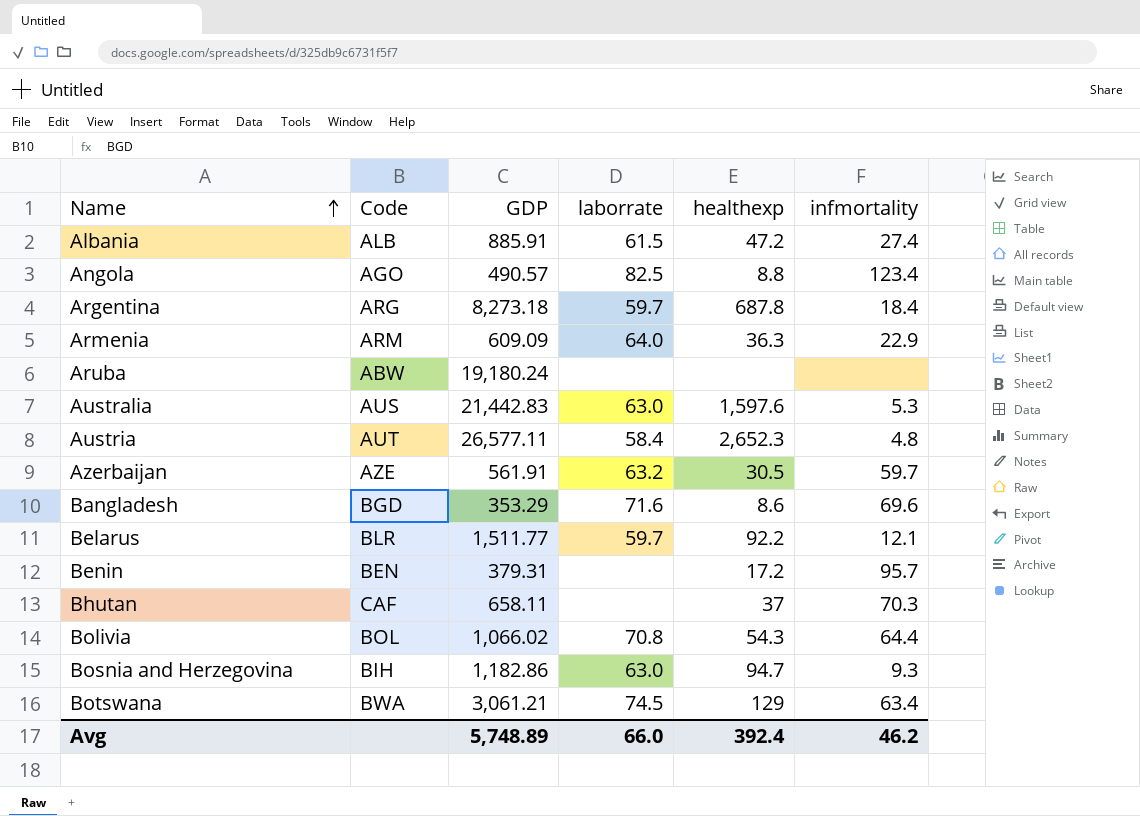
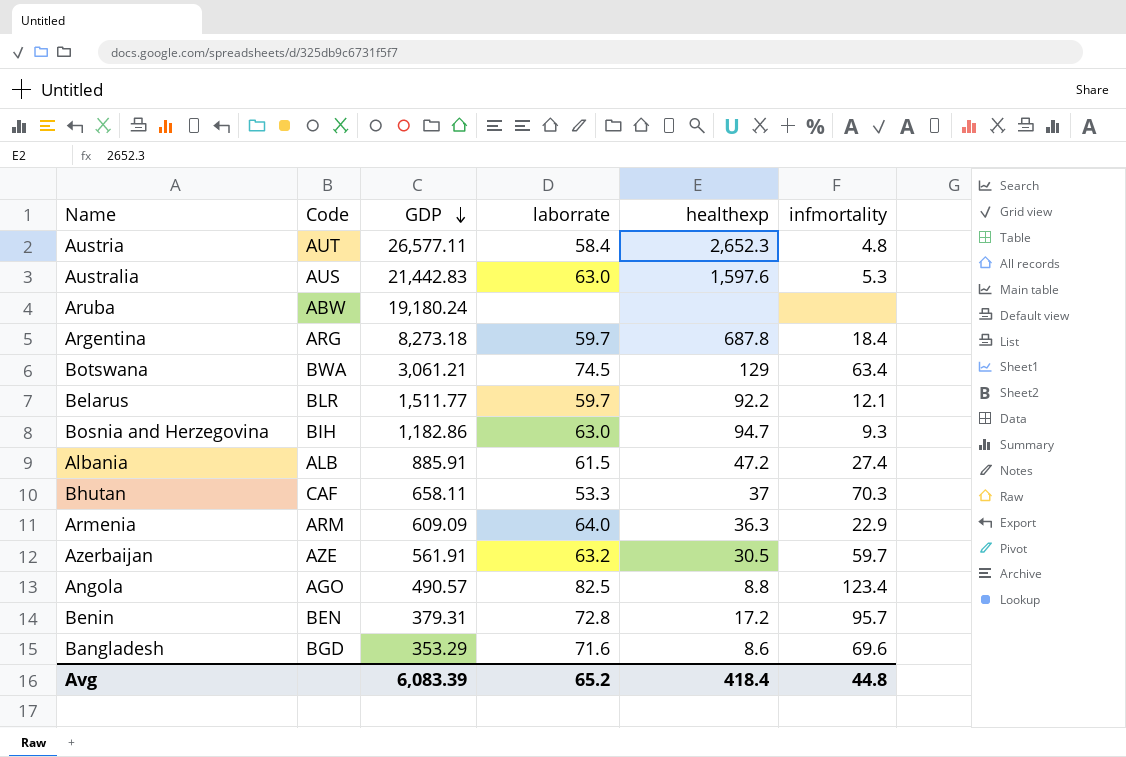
row order: Name ascending -> GDP descending
row Bolivia: BOL | 1,066.02 | 70.8 | 54.3 | 64.4 -> none
Bhutan | laborrate: none -> 53.3
Benin | laborrate: none -> 72.8
Avg | GDP: 5,748.89 -> 6,083.39
Avg | laborrate: 66.0 -> 65.2
Avg | healthexp: 392.4 -> 418.4
Avg | infmortality: 46.2 -> 44.8

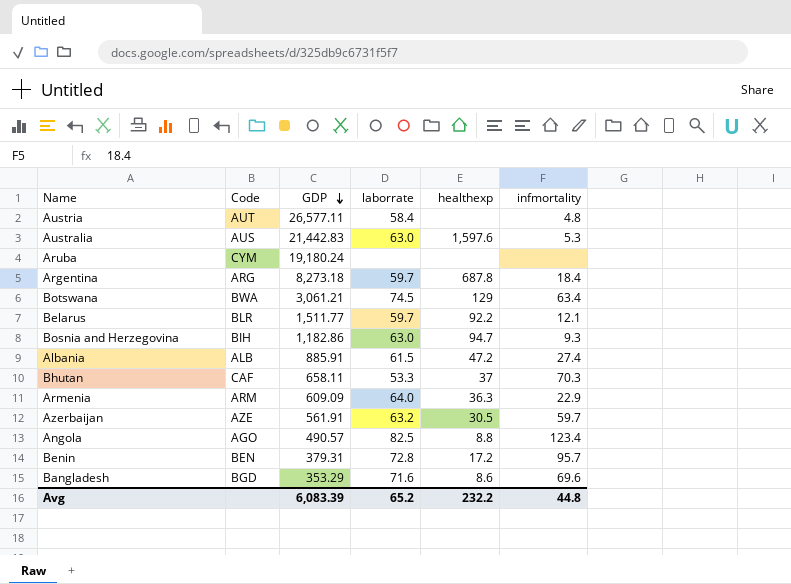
Austria | healthexp: 2,652.3 -> none
Aruba | Code: ABW -> CYM
Avg | healthexp: 418.4 -> 232.2

